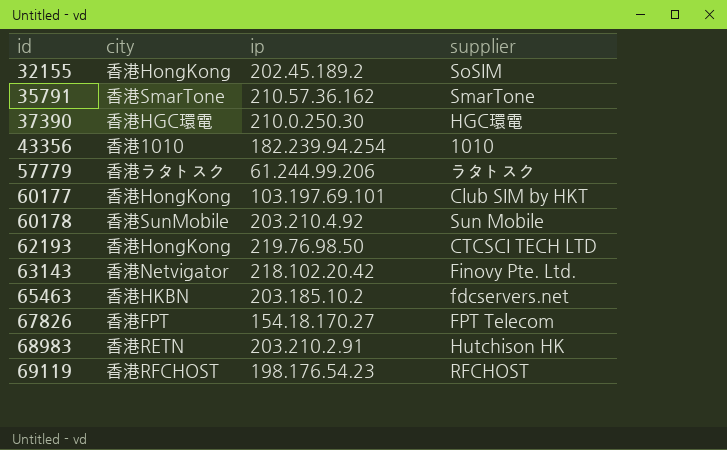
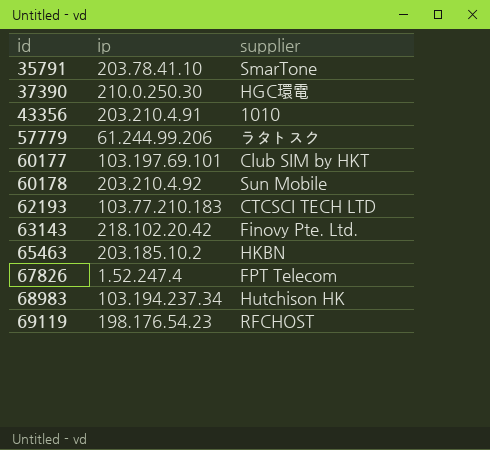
column city | position: 2 -> none
row 32155: 香港HongKong | 202.45.189.2 | SoSIM -> none
35791 | ip: 210.57.36.162 -> 203.78.41.10
43356 | ip: 182.239.94.254 -> 203.210.4.91
62193 | ip: 219.76.98.50 -> 103.77.210.183
65463 | supplier: fdcservers.net -> HKBN
67826 | ip: 154.18.170.27 -> 1.52.247.4
68983 | ip: 203.210.2.91 -> 103.194.237.34

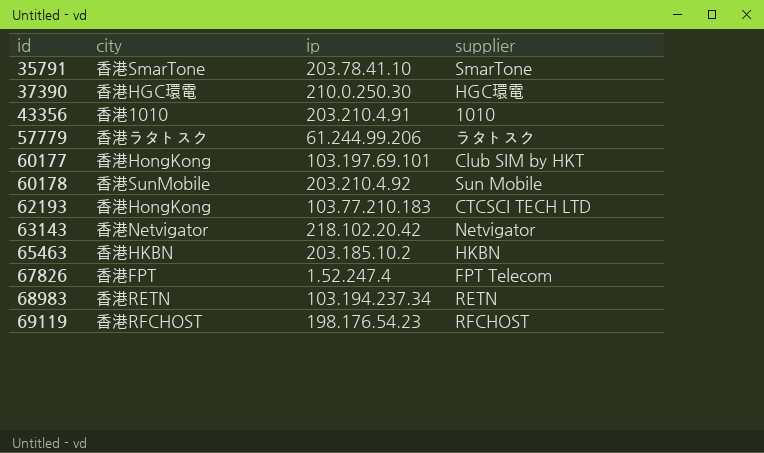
column city | position: none -> 2
63143 | supplier: Finovy Pte. Ltd. -> Netvigator
68983 | supplier: Hutchison HK -> RETN

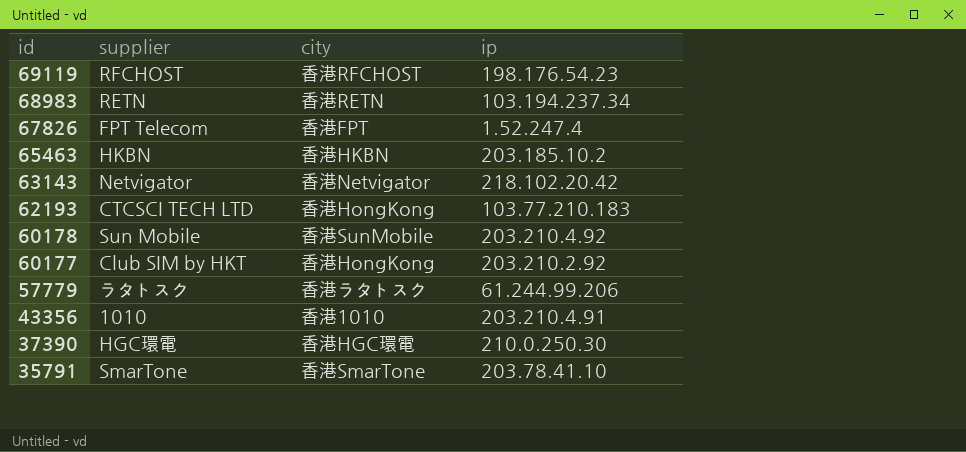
row order: id ascending -> id descending
column supplier | position: 4 -> 2
60177 | ip: 103.197.69.101 -> 203.210.2.92

